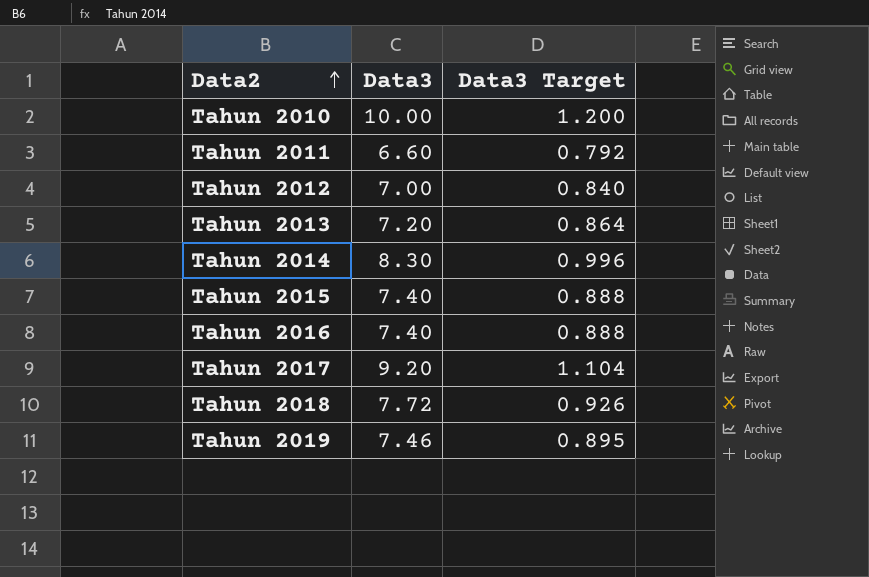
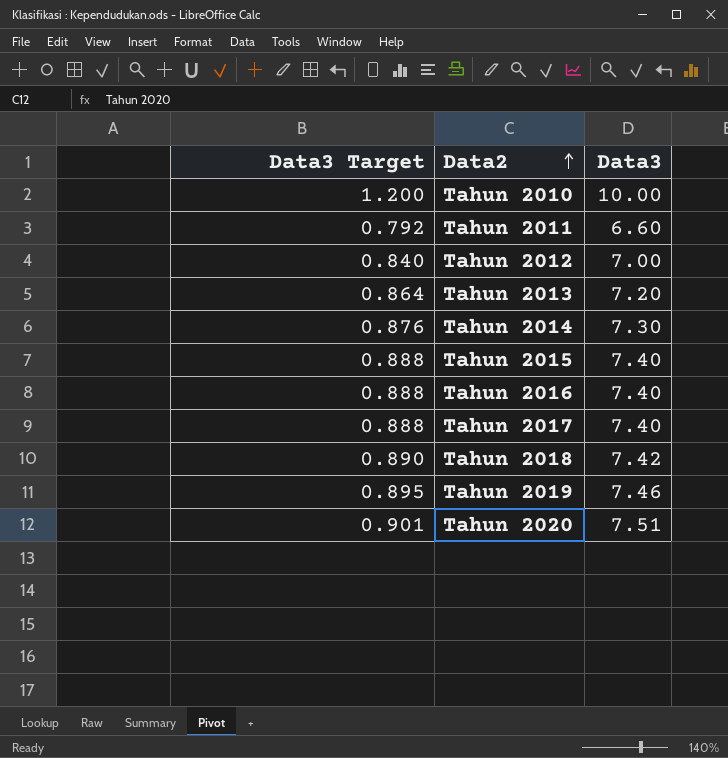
column Data3 Target | position: 3 -> 1
Tahun 2014 | Data3 Target: 0.996 -> 0.876
Tahun 2014 | Data3: 8.30 -> 7.30
Tahun 2017 | Data3 Target: 1.104 -> 0.888
Tahun 2017 | Data3: 9.20 -> 7.40
Tahun 2018 | Data3 Target: 0.926 -> 0.890
Tahun 2018 | Data3: 7.72 -> 7.42
row Tahun 2020: none -> 0.901 | 7.51

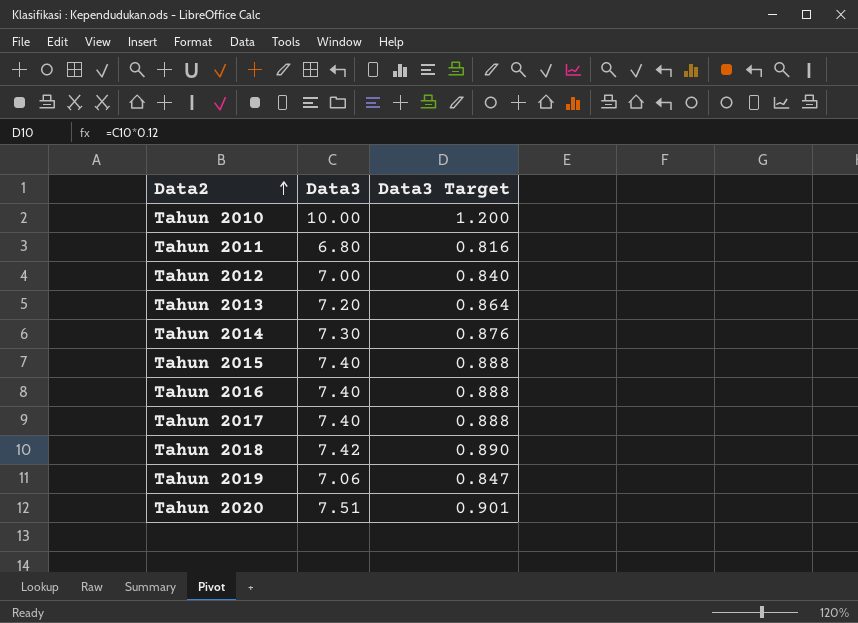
column Data3 Target | position: 1 -> 3
Tahun 2011 | Data3: 6.60 -> 6.80
Tahun 2011 | Data3 Target: 0.792 -> 0.816
Tahun 2019 | Data3: 7.46 -> 7.06
Tahun 2019 | Data3 Target: 0.895 -> 0.847

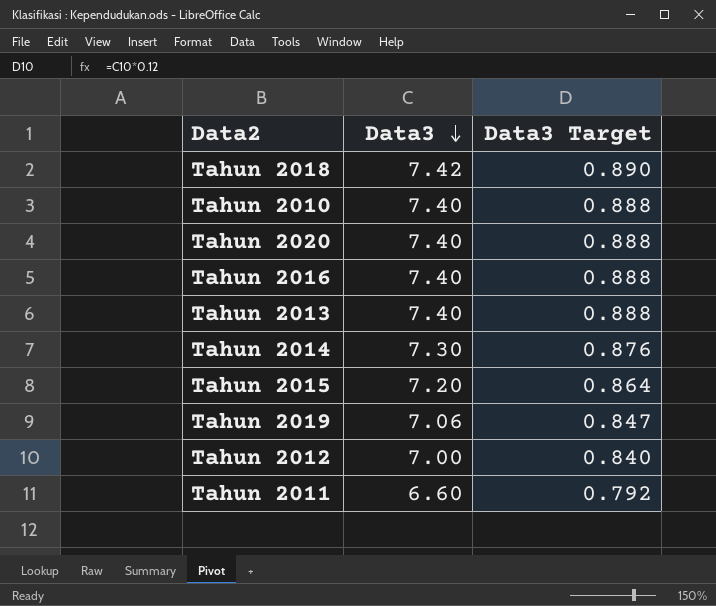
row order: Data2 ascending -> Data3 descending
row Tahun 2017: 7.40 | 0.888 -> none
Tahun 2010 | Data3: 10.00 -> 7.40
Tahun 2010 | Data3 Target: 1.200 -> 0.888
Tahun 2020 | Data3: 7.51 -> 7.40
Tahun 2020 | Data3 Target: 0.901 -> 0.888
Tahun 2013 | Data3: 7.20 -> 7.40
Tahun 2013 | Data3 Target: 0.864 -> 0.888
Tahun 2015 | Data3: 7.40 -> 7.20
Tahun 2015 | Data3 Target: 0.888 -> 0.864
Tahun 2011 | Data3: 6.80 -> 6.60
Tahun 2011 | Data3 Target: 0.816 -> 0.792

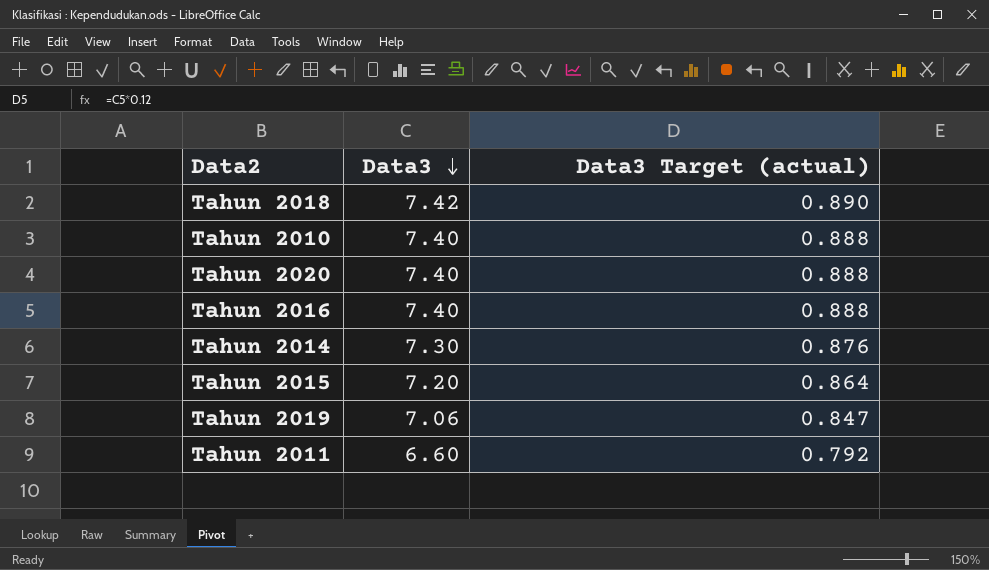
column name: Data3 Target -> Data3 Target (actual)
row Tahun 2013: 7.40 | 0.888 -> none
row Tahun 2012: 7.00 | 0.840 -> none

